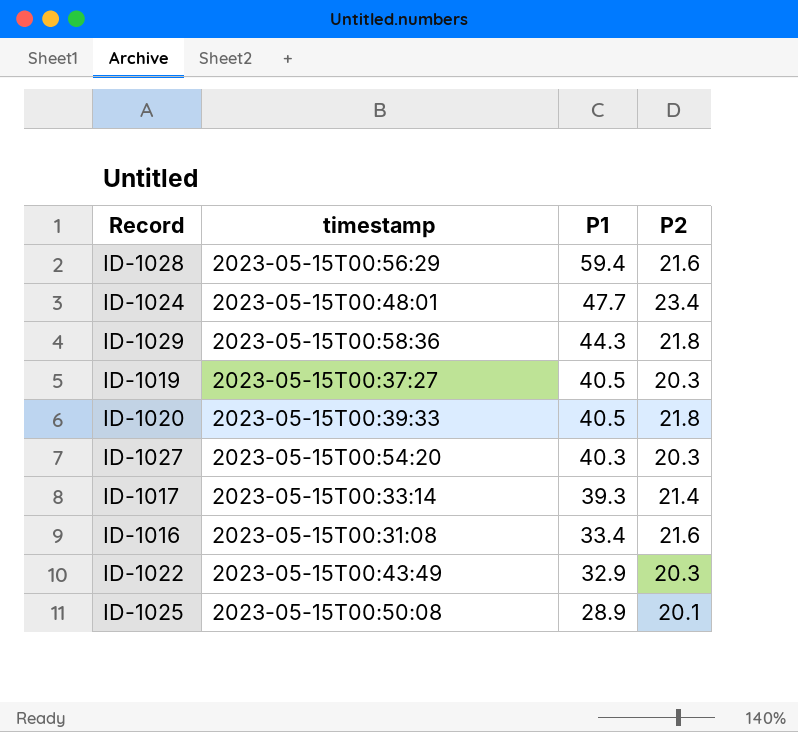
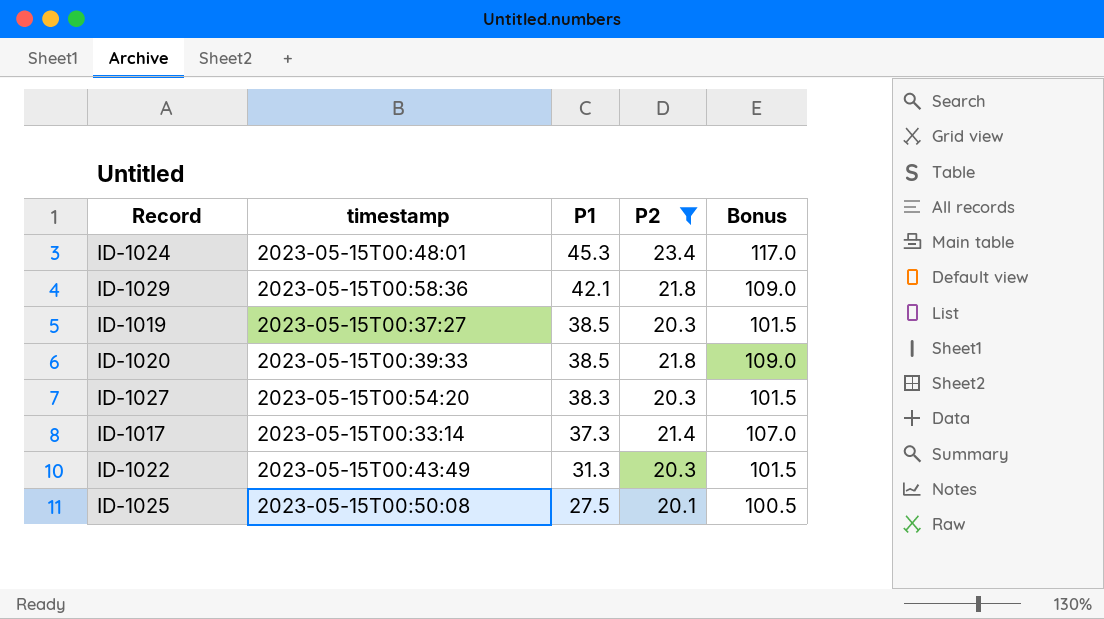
filter: none -> P2 != 21.6
column Bonus | formula: none -> [P2] * 5
ID-1024 | P1: 47.7 -> 45.3
ID-1029 | P1: 44.3 -> 42.1
ID-1019 | P1: 40.5 -> 38.5
ID-1020 | P1: 40.5 -> 38.5
ID-1027 | P1: 40.3 -> 38.3
ID-1017 | P1: 39.3 -> 37.3
ID-1022 | P1: 32.9 -> 31.3
ID-1025 | P1: 28.9 -> 27.5

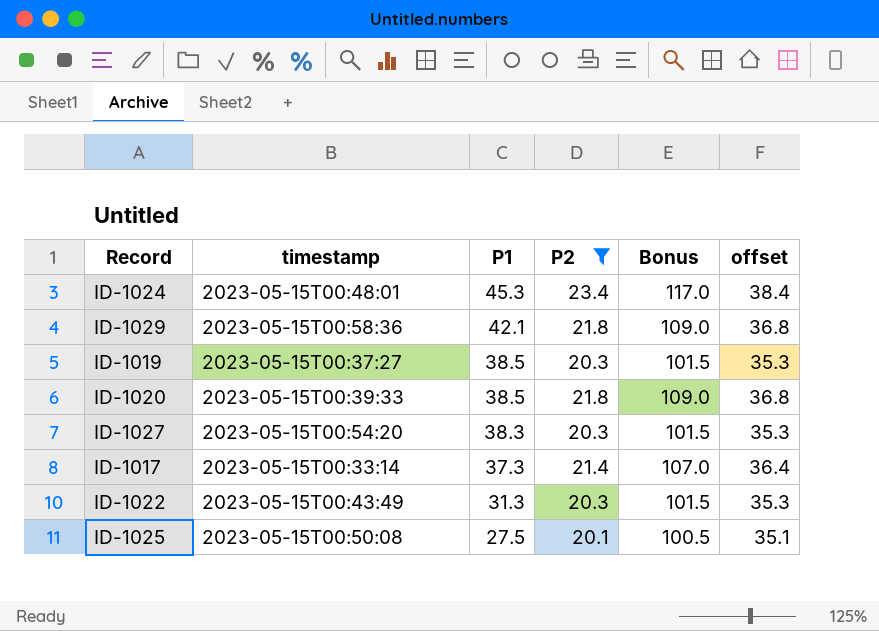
column offset | formula: none -> [P2] + 15

